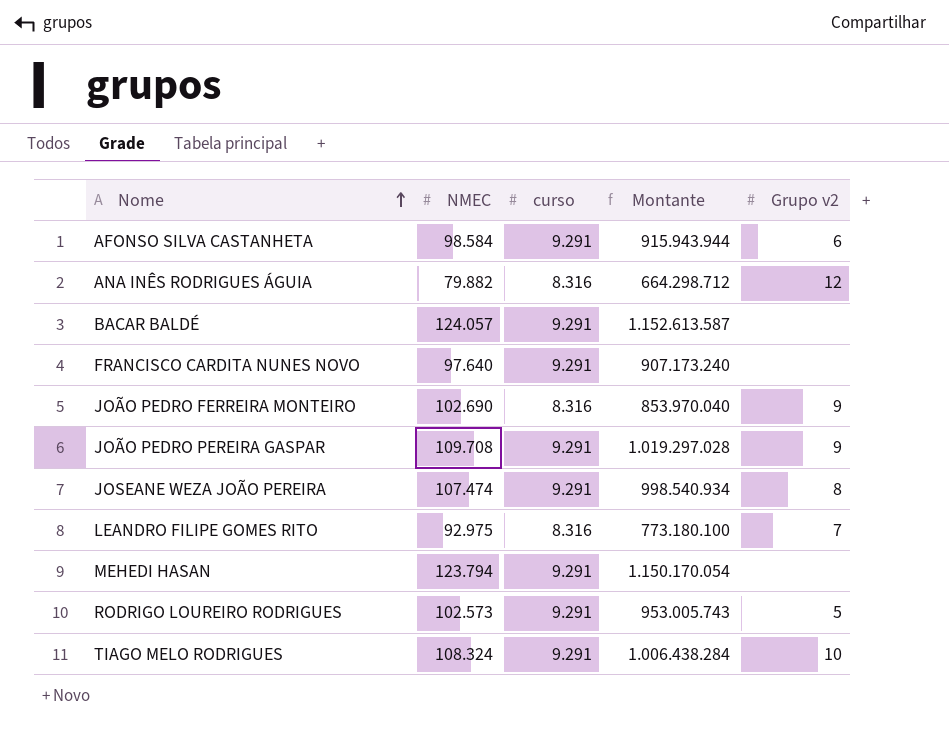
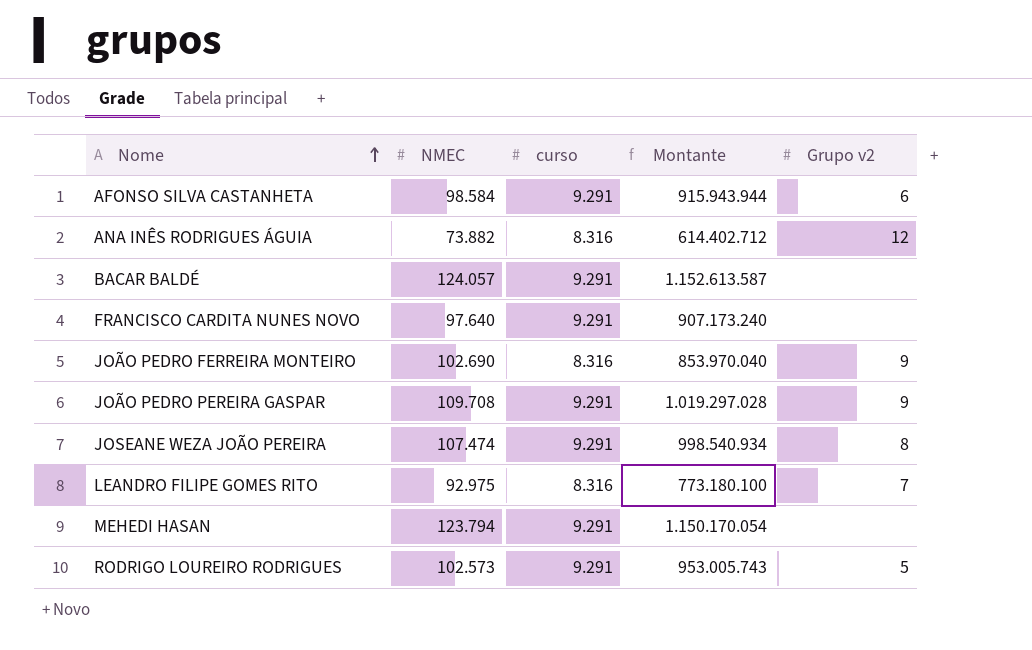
row TIAGO MELO RODRIGUES: 108.324 | 9.291 | 1.006.438.284 | 10 -> none
ANA INÊS RODRIGUES ÁGUIA | NMEC: 79.882 -> 73.882
ANA INÊS RODRIGUES ÁGUIA | Montante: 664.298.712 -> 614.402.712

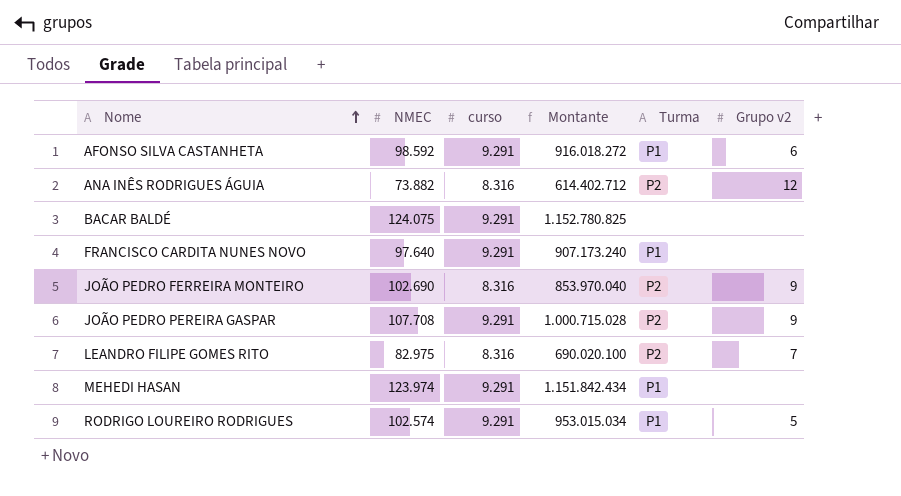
column Turma | position: none -> 5
row JOSEANE WEZA JOÃO PEREIRA: 107.474 | 9.291 | 998.540.934 | 8 -> none
AFONSO SILVA CASTANHETA | NMEC: 98.584 -> 98.592
AFONSO SILVA CASTANHETA | Montante: 915.943.944 -> 916.018.272
BACAR BALDÉ | NMEC: 124.057 -> 124.075
BACAR BALDÉ | Montante: 1.152.613.587 -> 1.152.780.825
JOÃO PEDRO PEREIRA GASPAR | NMEC: 109.708 -> 107.708
JOÃO PEDRO PEREIRA GASPAR | Montante: 1.019.297.028 -> 1.000.715.028
LEANDRO FILIPE GOMES RITO | NMEC: 92.975 -> 82.975
LEANDRO FILIPE GOMES RITO | Montante: 773.180.100 -> 690.020.100
MEHEDI HASAN | NMEC: 123.794 -> 123.974
MEHEDI HASAN | Montante: 1.150.170.054 -> 1.151.842.434
RODRIGO LOUREIRO RODRIGUES | NMEC: 102.573 -> 102.574
RODRIGO LOUREIRO RODRIGUES | Montante: 953.005.743 -> 953.015.034

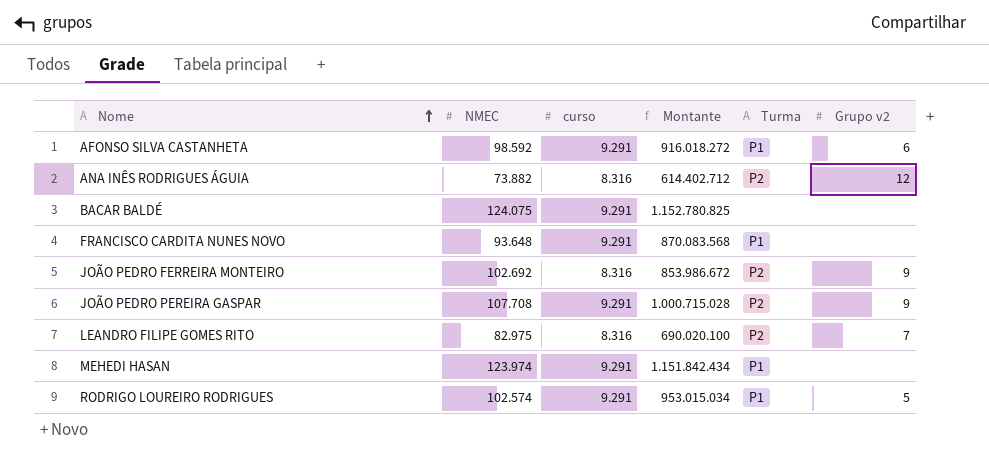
FRANCISCO CARDITA NUNES NOVO | NMEC: 97.640 -> 93.648
FRANCISCO CARDITA NUNES NOVO | Montante: 907.173.240 -> 870.083.568
JOÃO PEDRO FERREIRA MONTEIRO | NMEC: 102.690 -> 102.692
JOÃO PEDRO FERREIRA MONTEIRO | Montante: 853.970.040 -> 853.986.672

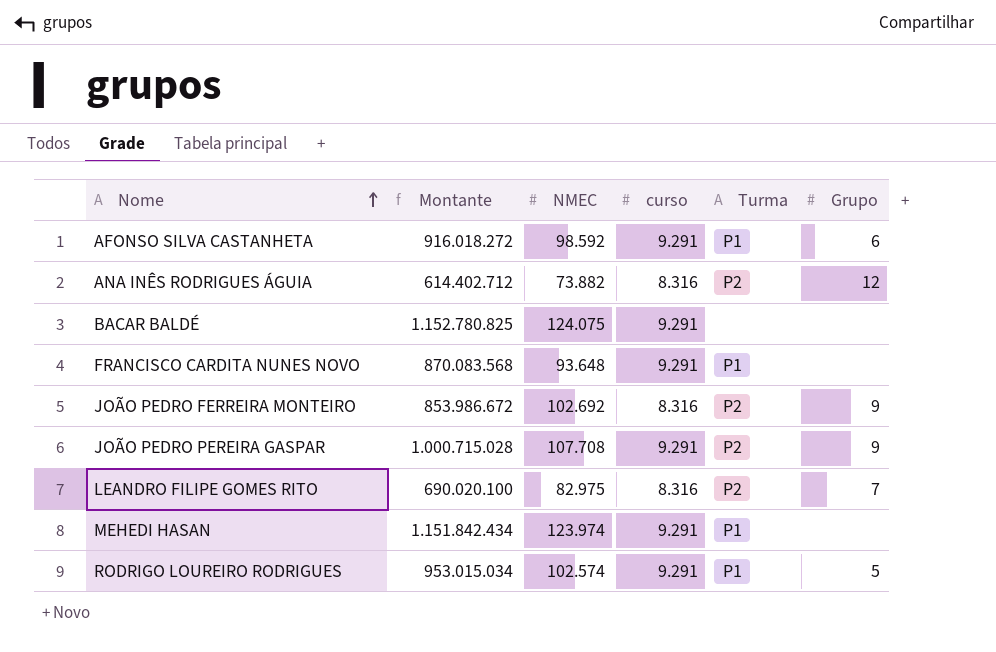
column Montante | position: 4 -> 2
column name: Grupo v2 -> Grupo

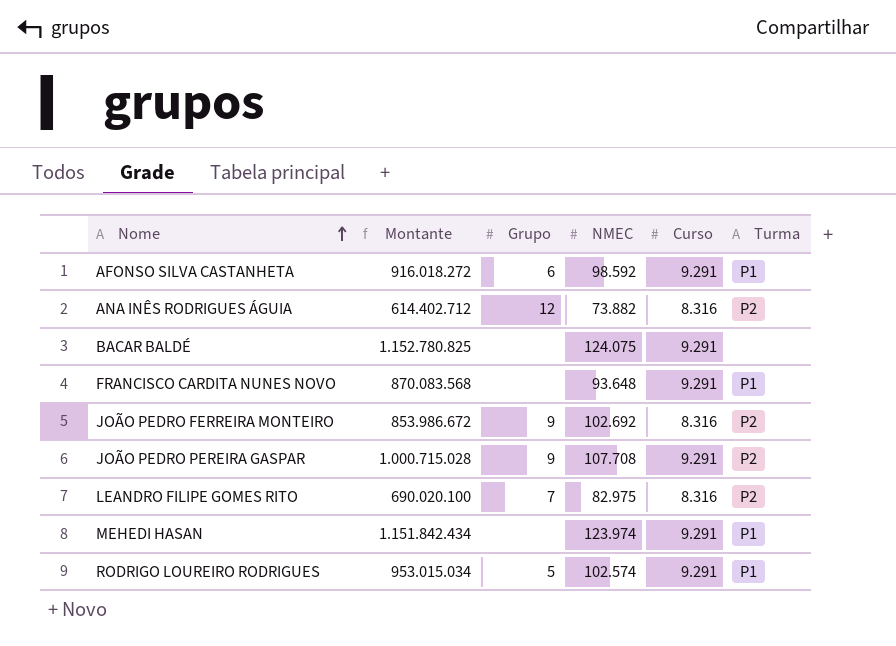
column Grupo | position: 6 -> 3
column name: curso -> Curso

